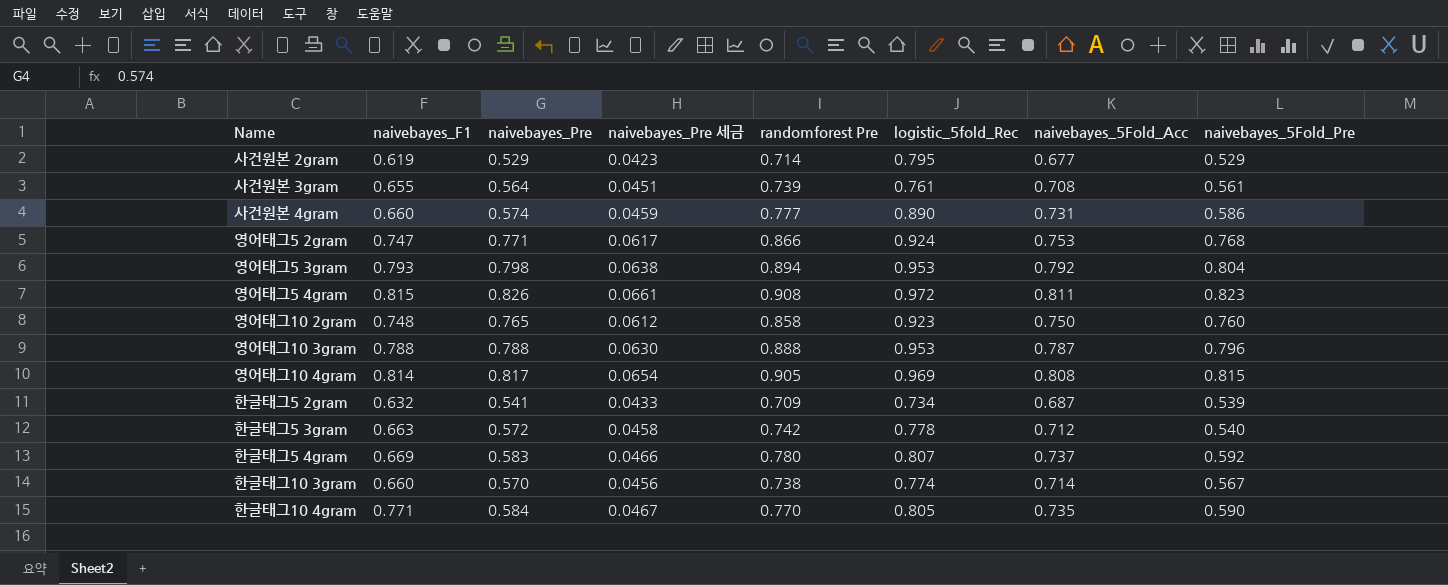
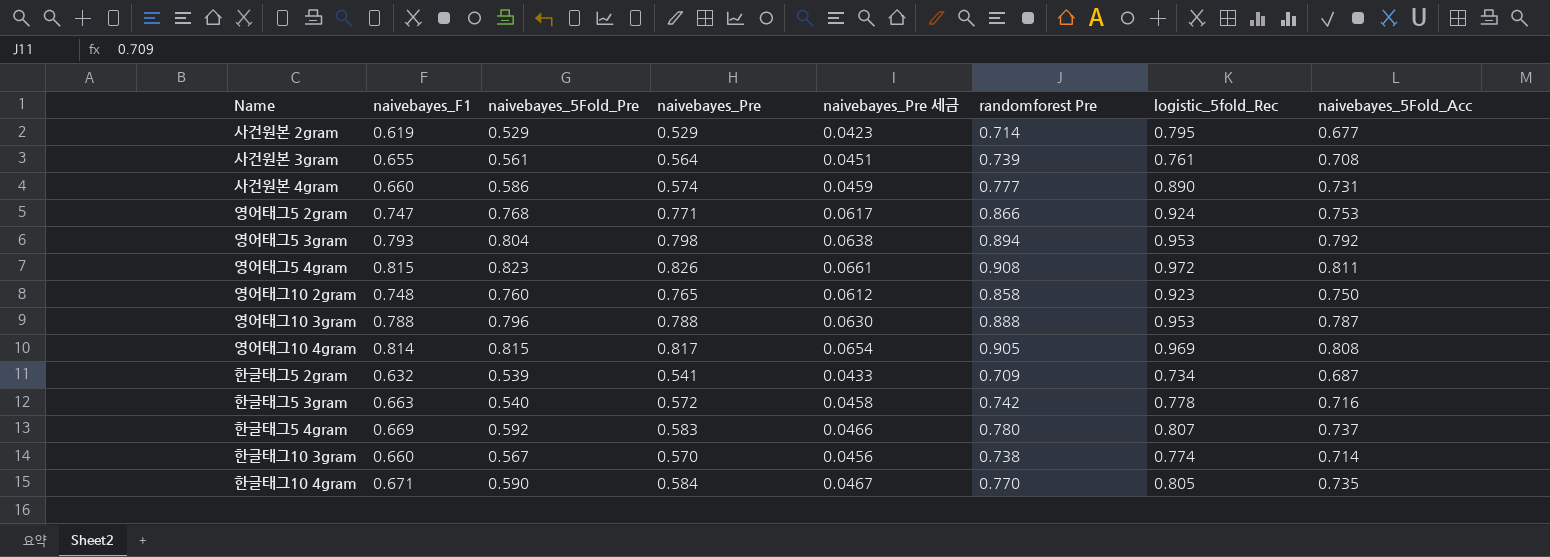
column naivebayes_5Fold_Pre | position: 8 -> 3
한글태그5 3gram | naivebayes_5Fold_Acc: 0.712 -> 0.716
한글태그10 4gram | naivebayes_F1: 0.771 -> 0.671

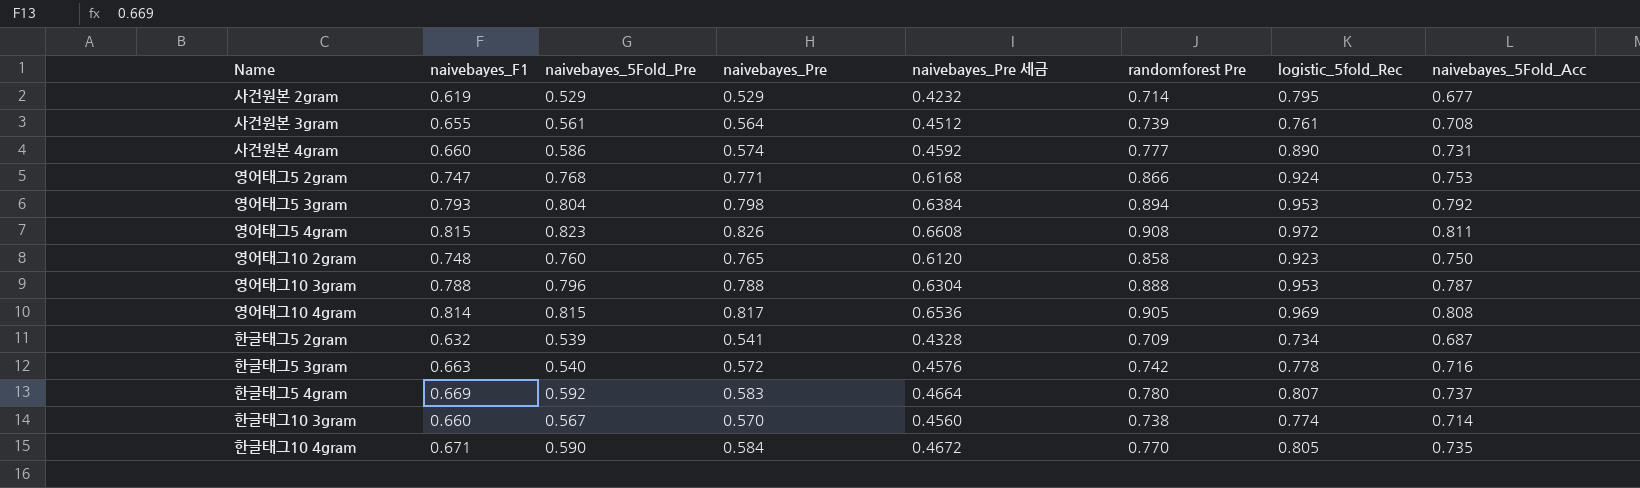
column naivebayes_Pre 세금 | formula: [naivebayes_Pre] * 0.08 -> [naivebayes_Pre] * 0.8

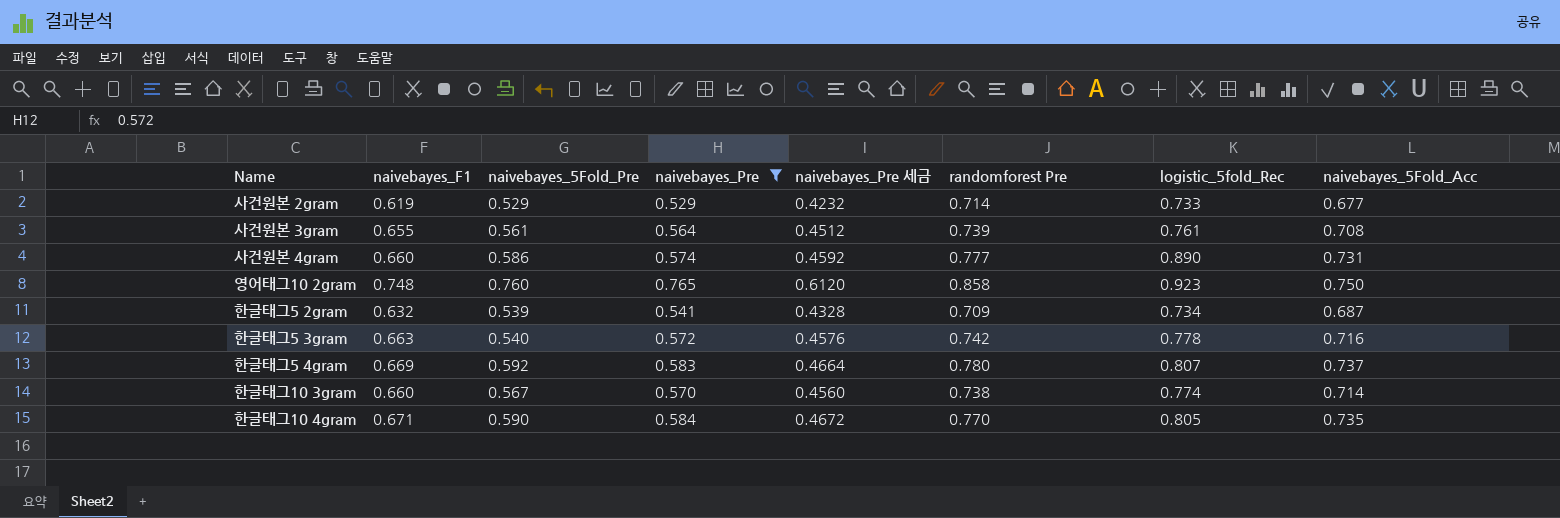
filter: none -> naivebayes_Pre <= 0.765
사건원본 2gram | logistic_5fold_Rec: 0.795 -> 0.733

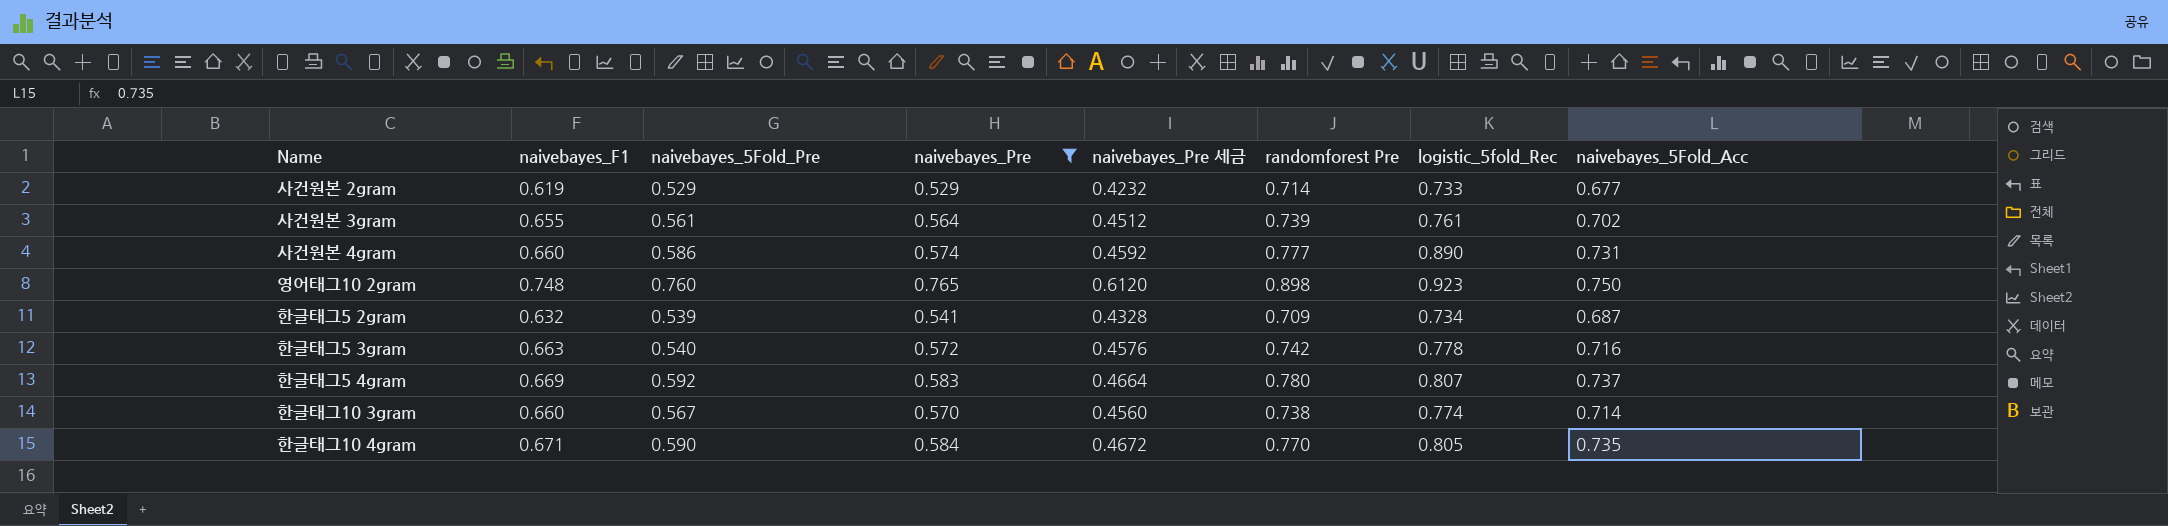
사건원본 3gram | naivebayes_5Fold_Acc: 0.708 -> 0.702
영어태그10 2gram | randomforest Pre: 0.858 -> 0.898

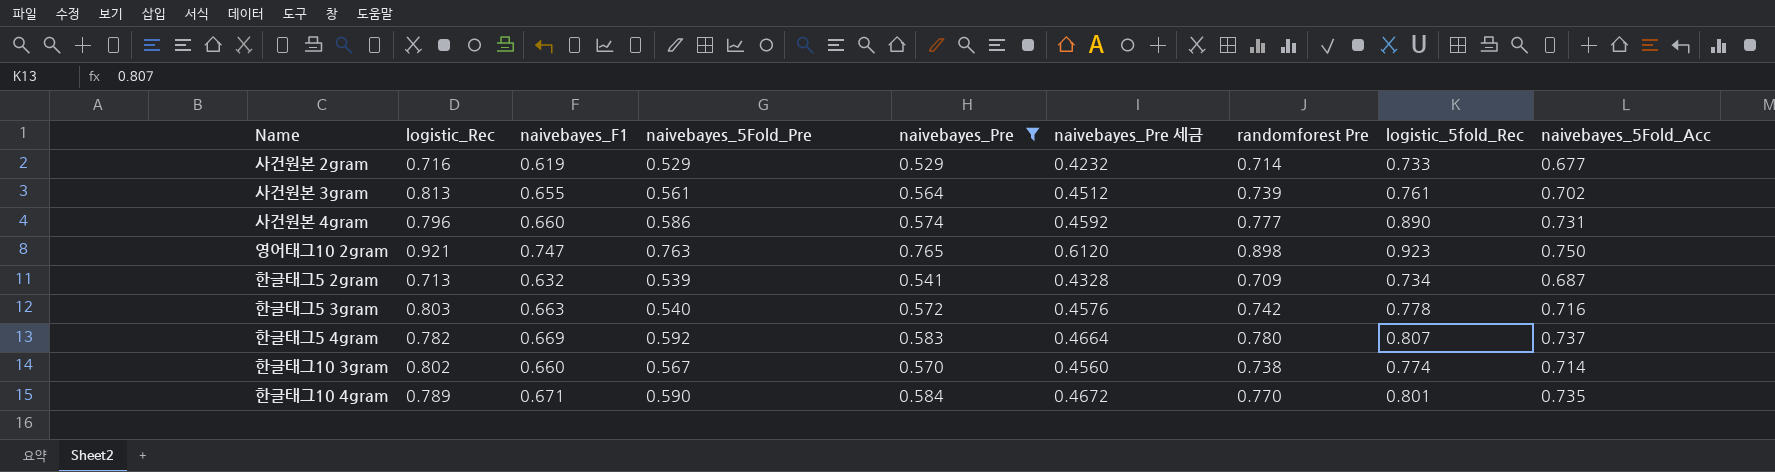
column logistic_Rec | position: none -> 2
영어태그10 2gram | naivebayes_F1: 0.748 -> 0.747
영어태그10 2gram | naivebayes_5Fold_Pre: 0.760 -> 0.763
한글태그10 4gram | logistic_5fold_Rec: 0.805 -> 0.801

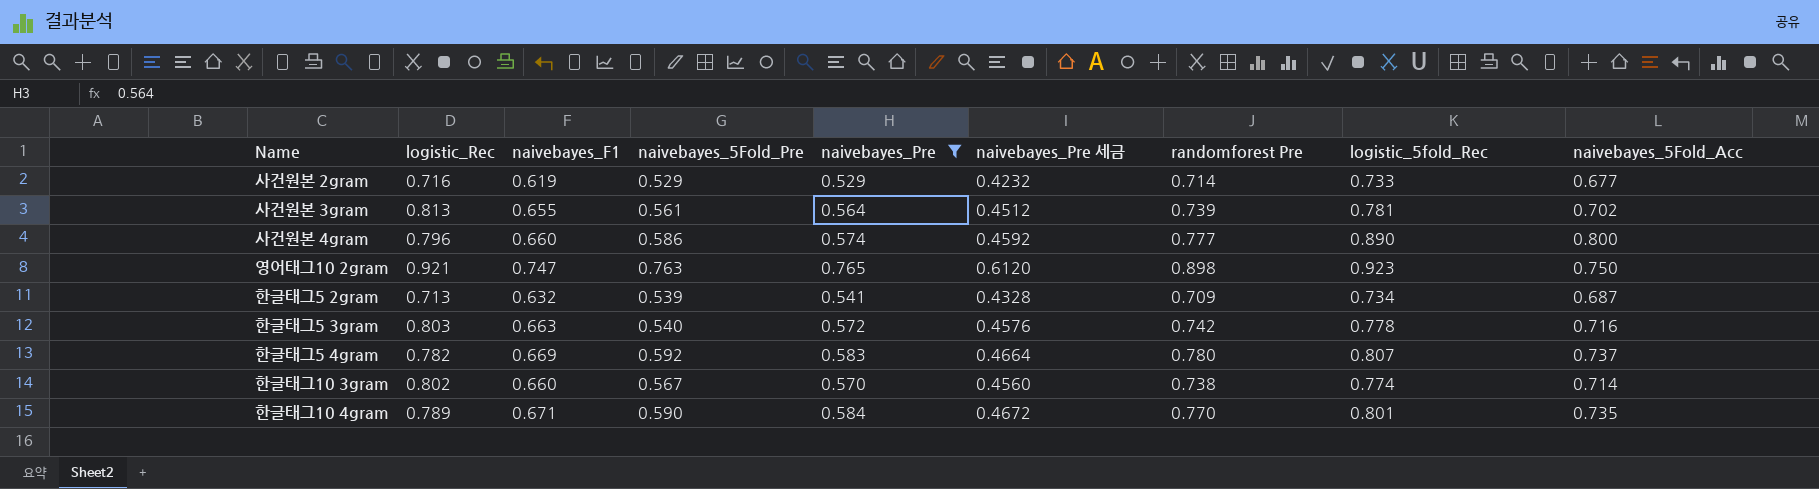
사건원본 3gram | logistic_5fold_Rec: 0.761 -> 0.781
사건원본 4gram | naivebayes_5Fold_Acc: 0.731 -> 0.800

